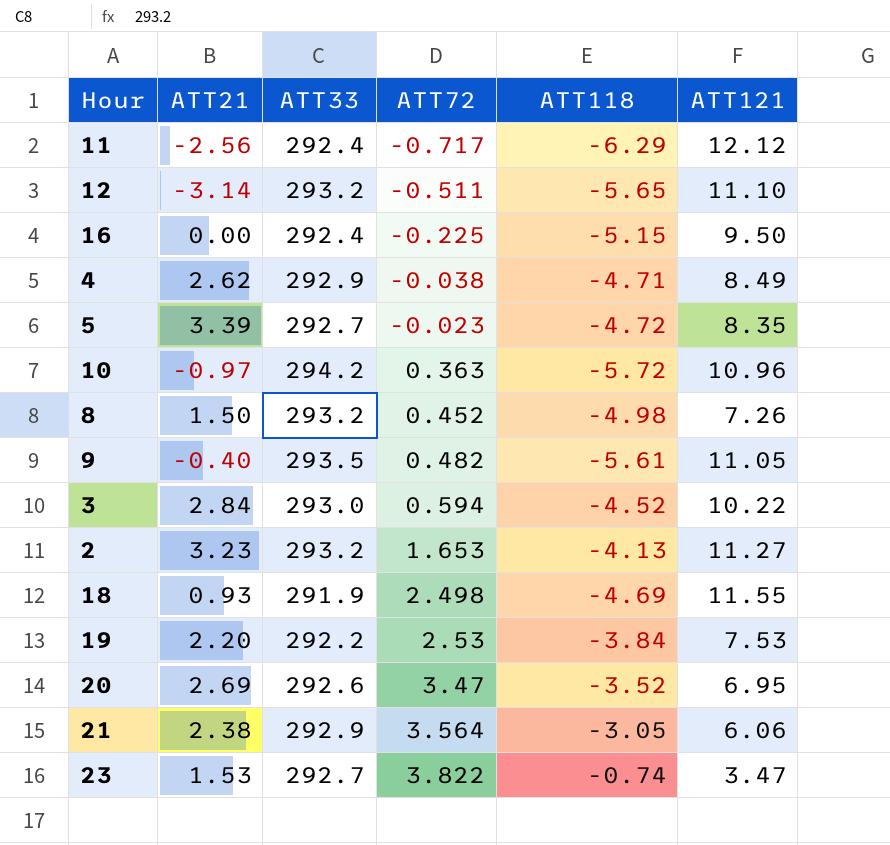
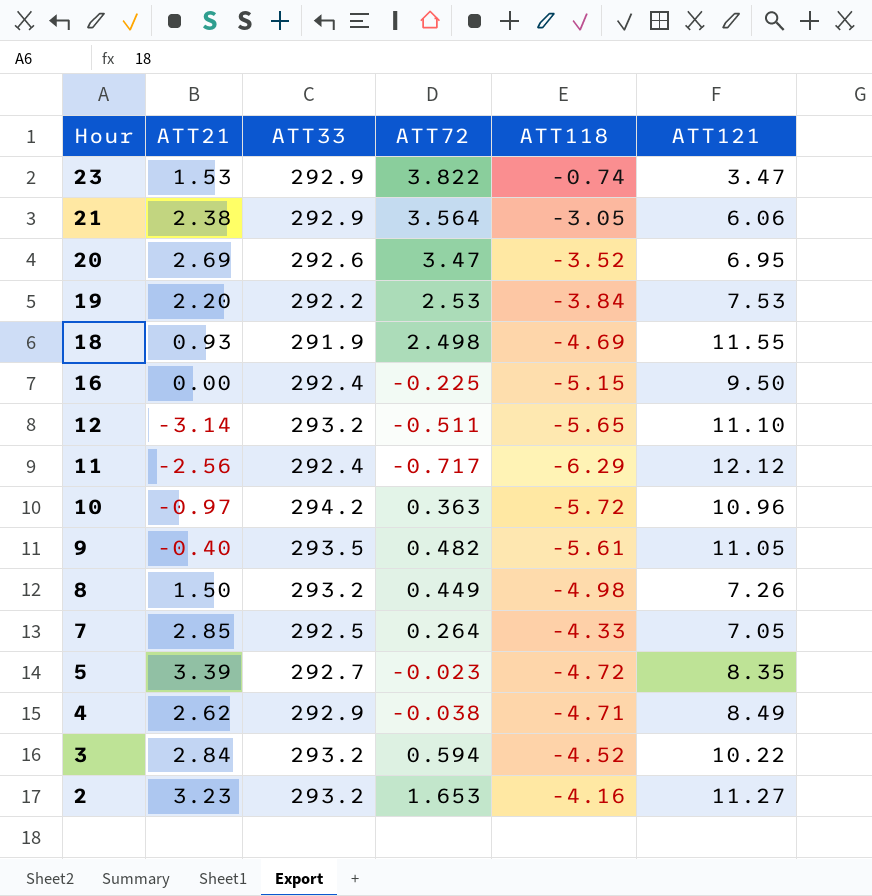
row order: ATT72 ascending -> Hour descending
23 | ATT33: 292.7 -> 292.9
8 | ATT72: 0.452 -> 0.449
row 7: none -> 2.85 | 292.5 | 0.264 | -4.33 | 7.05
3 | ATT33: 293.0 -> 293.2
2 | ATT118: -4.13 -> -4.16

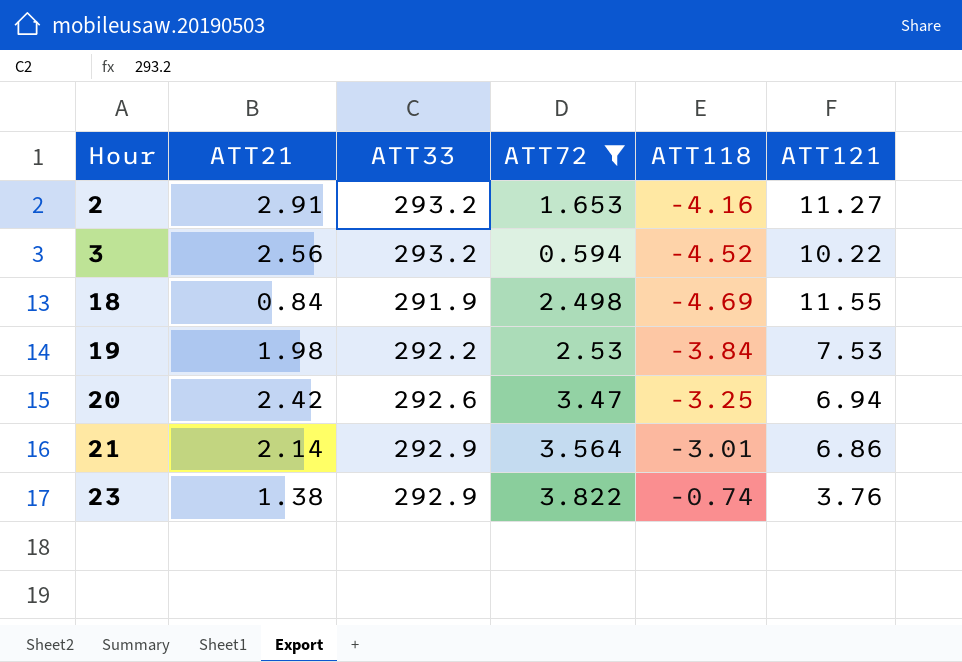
filter: none -> ATT72 >= 0.594
row order: Hour descending -> Hour ascending
2 | ATT21: 3.23 -> 2.91
3 | ATT21: 2.84 -> 2.56
18 | ATT21: 0.93 -> 0.84
19 | ATT21: 2.20 -> 1.98
20 | ATT21: 2.69 -> 2.42
20 | ATT118: -3.52 -> -3.25
20 | ATT121: 6.95 -> 6.94
21 | ATT21: 2.38 -> 2.14
21 | ATT118: -3.05 -> -3.01
21 | ATT121: 6.06 -> 6.86
23 | ATT21: 1.53 -> 1.38
23 | ATT121: 3.47 -> 3.76

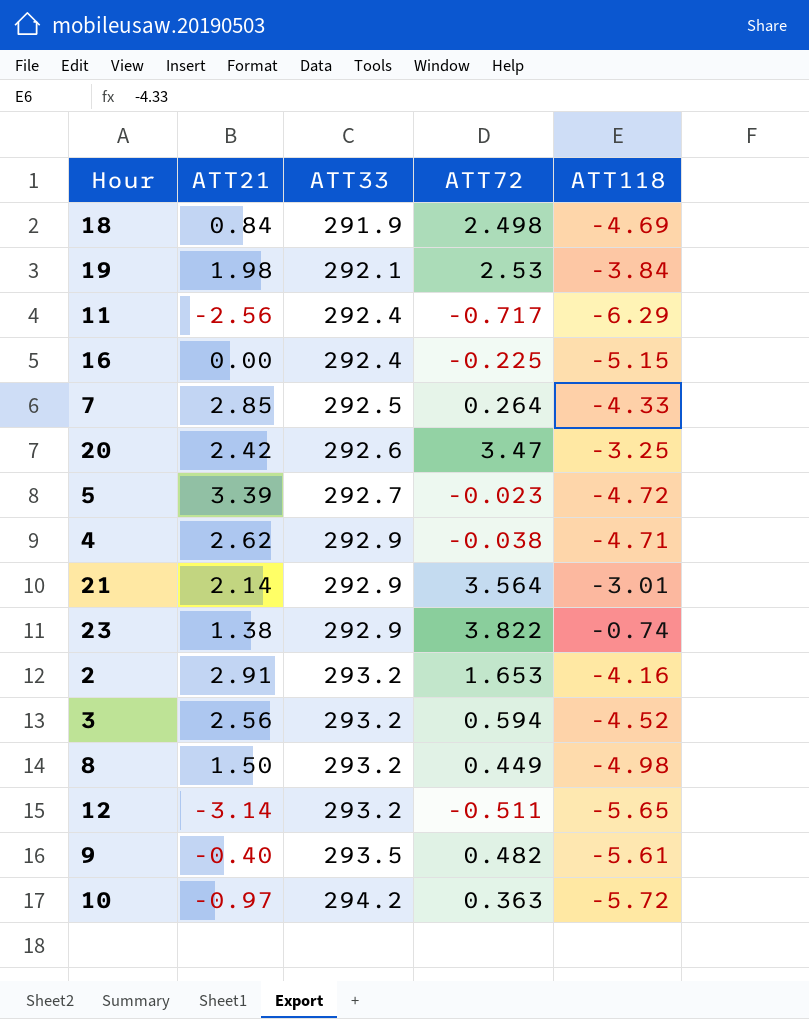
filter: ATT72 >= 0.594 -> none
row order: Hour ascending -> ATT33 ascending
column ATT121 | position: 6 -> none
19 | ATT33: 292.2 -> 292.1

